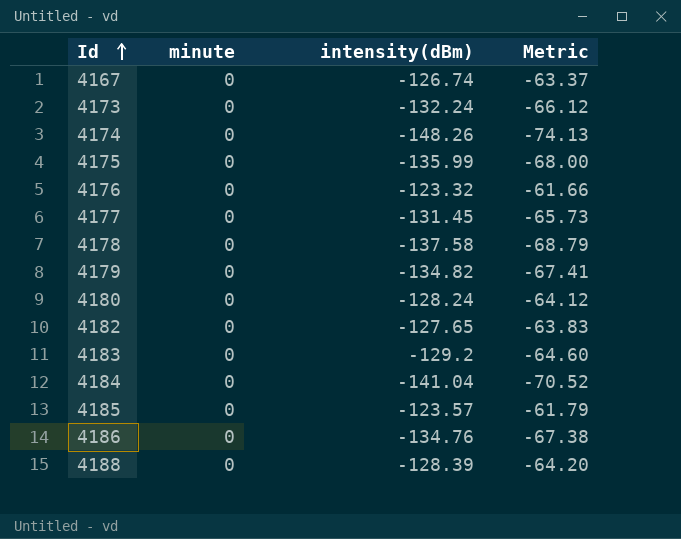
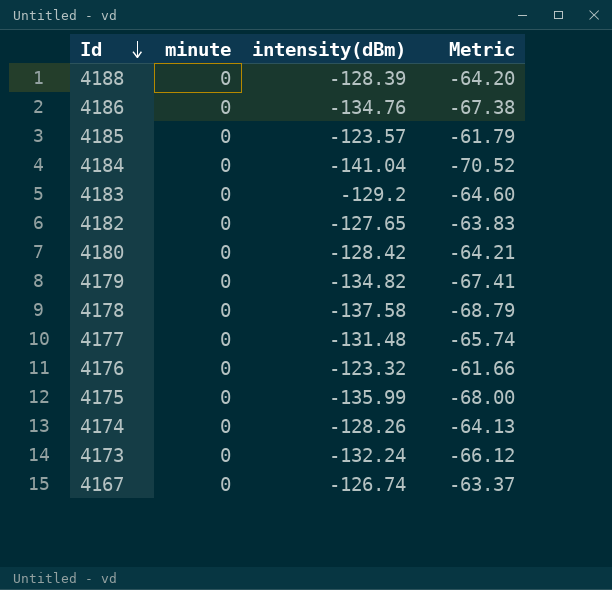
row order: Id ascending -> Id descending
4180 | intensity(dBm): -128.24 -> -128.42
4180 | Metric: -64.12 -> -64.21
4177 | intensity(dBm): -131.45 -> -131.48
4177 | Metric: -65.73 -> -65.74
4174 | intensity(dBm): -148.26 -> -128.26
4174 | Metric: -74.13 -> -64.13

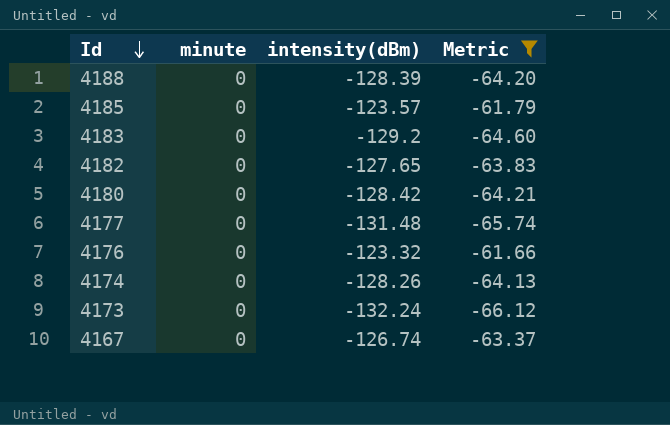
filter: none -> Metric >= -66.12

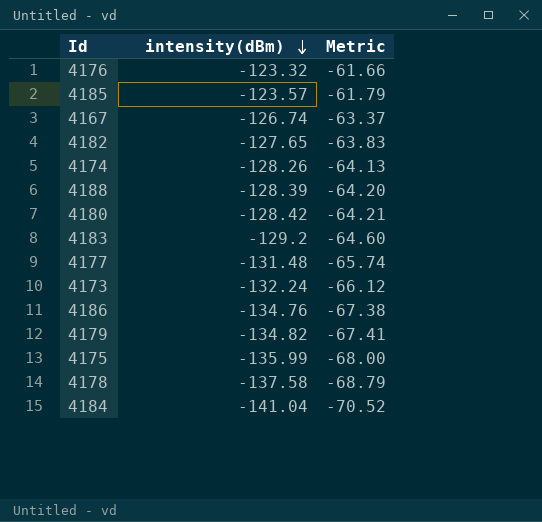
filter: Metric >= -66.12 -> none
row order: Id descending -> intensity(dBm) descending
column minute | position: 2 -> none

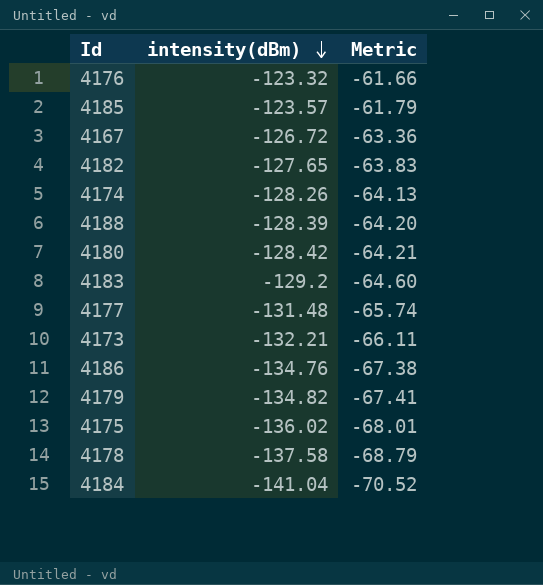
4167 | intensity(dBm): -126.74 -> -126.72
4167 | Metric: -63.37 -> -63.36
4173 | intensity(dBm): -132.24 -> -132.21
4173 | Metric: -66.12 -> -66.11
4175 | intensity(dBm): -135.99 -> -136.02
4175 | Metric: -68.00 -> -68.01

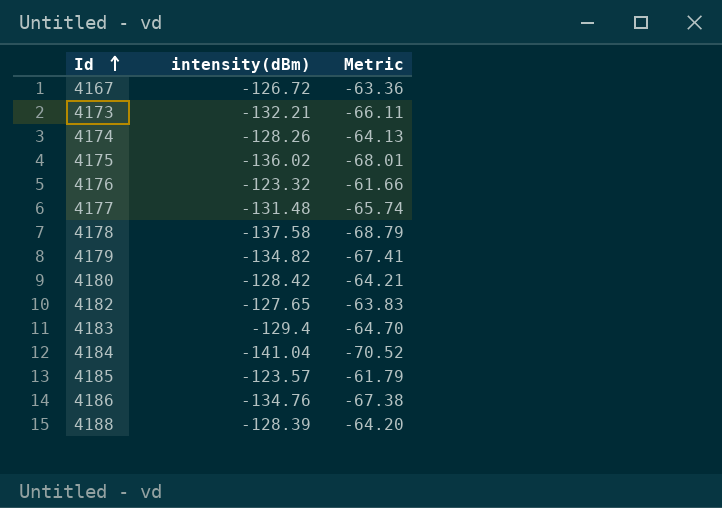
row order: intensity(dBm) descending -> Id ascending
4183 | intensity(dBm): -129.2 -> -129.4
4183 | Metric: -64.60 -> -64.70

